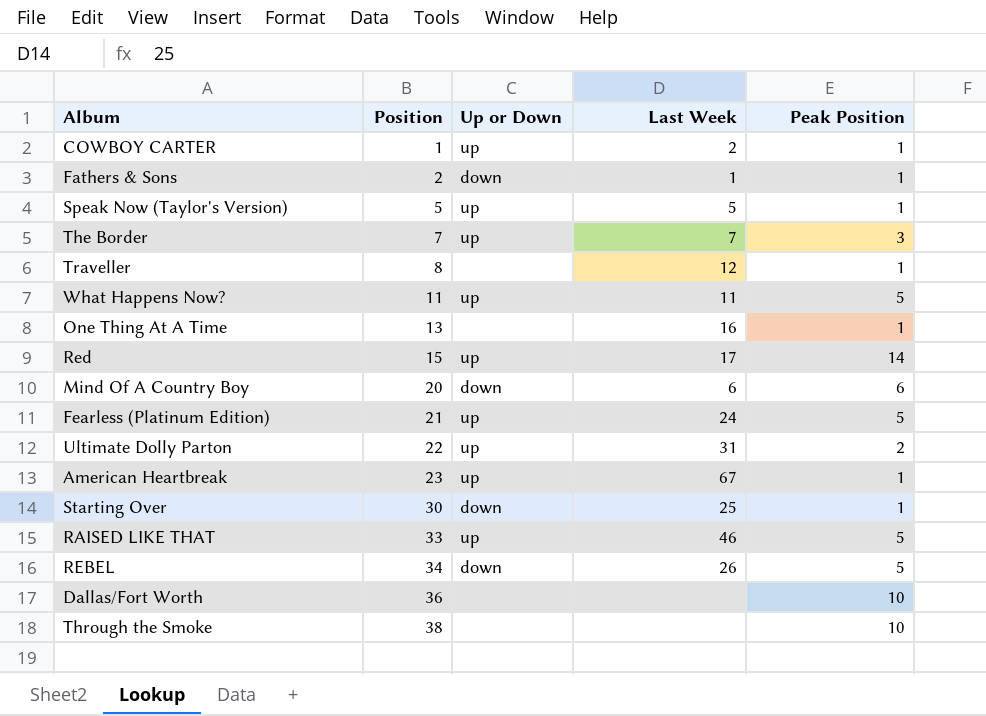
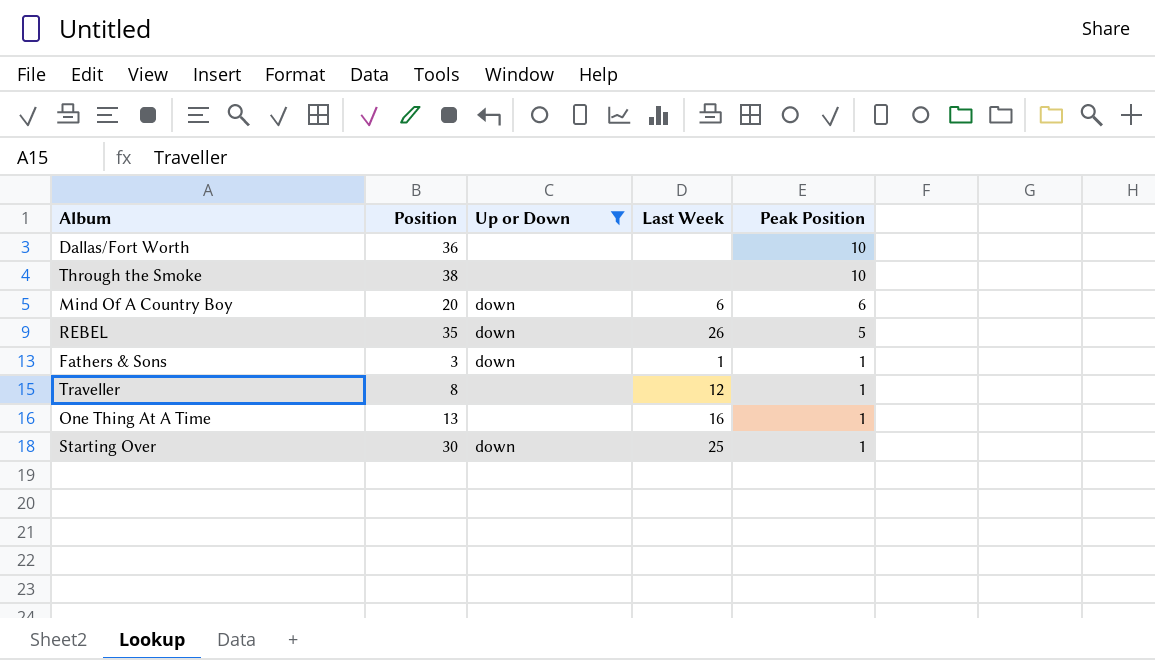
filter: none -> Up or Down != up
row order: Position ascending -> Peak Position descending
REBEL | Position: 34 -> 35
Fathers & Sons | Position: 2 -> 3

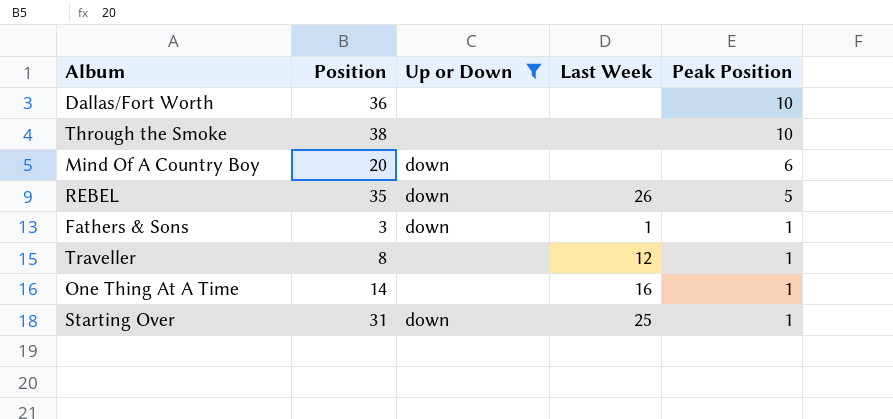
Mind Of A Country Boy | Last Week: 6 -> none
One Thing At A Time | Position: 13 -> 14
Starting Over | Position: 30 -> 31

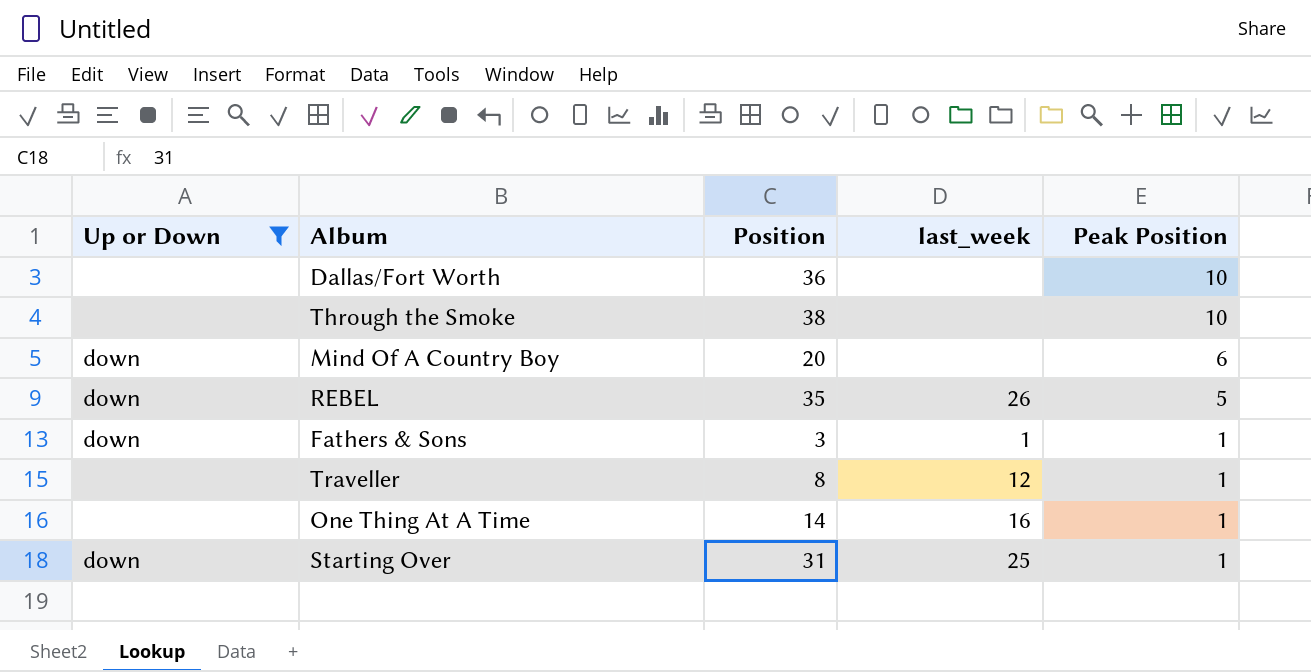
column Up or Down | position: 3 -> 1
column name: Last Week -> last_week

